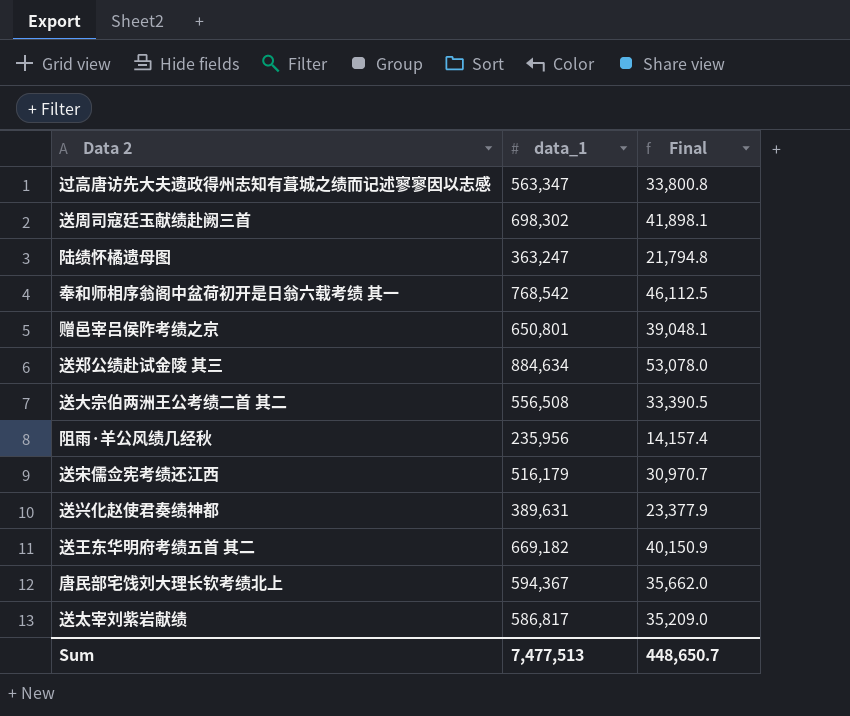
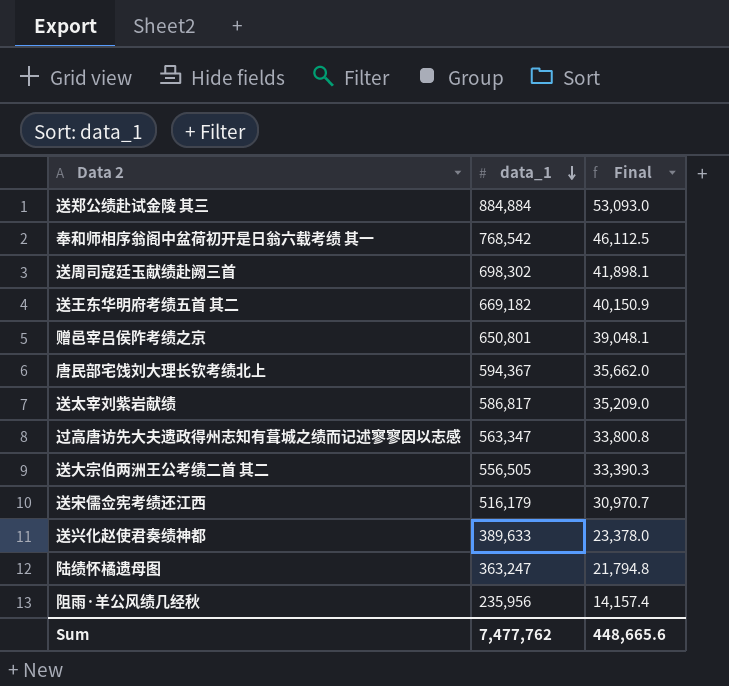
row order: none -> data_1 descending
送郑公绩赴试金陵 其三 | data_1: 884,634 -> 884,884
送郑公绩赴试金陵 其三 | Final: 53,078.0 -> 53,093.0
送大宗伯两洲王公考绩二首 其二 | data_1: 556,508 -> 556,505
送大宗伯两洲王公考绩二首 其二 | Final: 33,390.5 -> 33,390.3
送兴化赵使君奏绩神都 | data_1: 389,631 -> 389,633
送兴化赵使君奏绩神都 | Final: 23,377.9 -> 23,378.0
Sum | data_1: 7,477,513 -> 7,477,762
Sum | Final: 448,650.7 -> 448,665.6

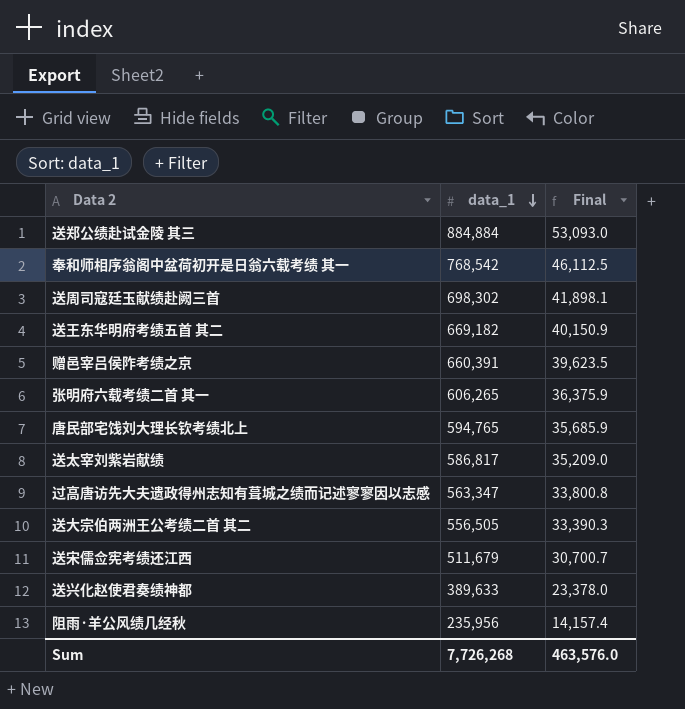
row 陆绩怀橘遗母图: 363,247 | 21,794.8 -> none
赠邑宰吕侯阼考绩之京 | data_1: 650,801 -> 660,391
赠邑宰吕侯阼考绩之京 | Final: 39,048.1 -> 39,623.5
row 张明府六载考绩二首 其一: none -> 606,265 | 36,375.9
唐民部宅饯刘大理长钦考绩北上 | data_1: 594,367 -> 594,765
唐民部宅饯刘大理长钦考绩北上 | Final: 35,662.0 -> 35,685.9
送宋儒佥宪考绩还江西 | data_1: 516,179 -> 511,679
送宋儒佥宪考绩还江西 | Final: 30,970.7 -> 30,700.7
Sum | data_1: 7,477,762 -> 7,726,268
Sum | Final: 448,665.6 -> 463,576.0

